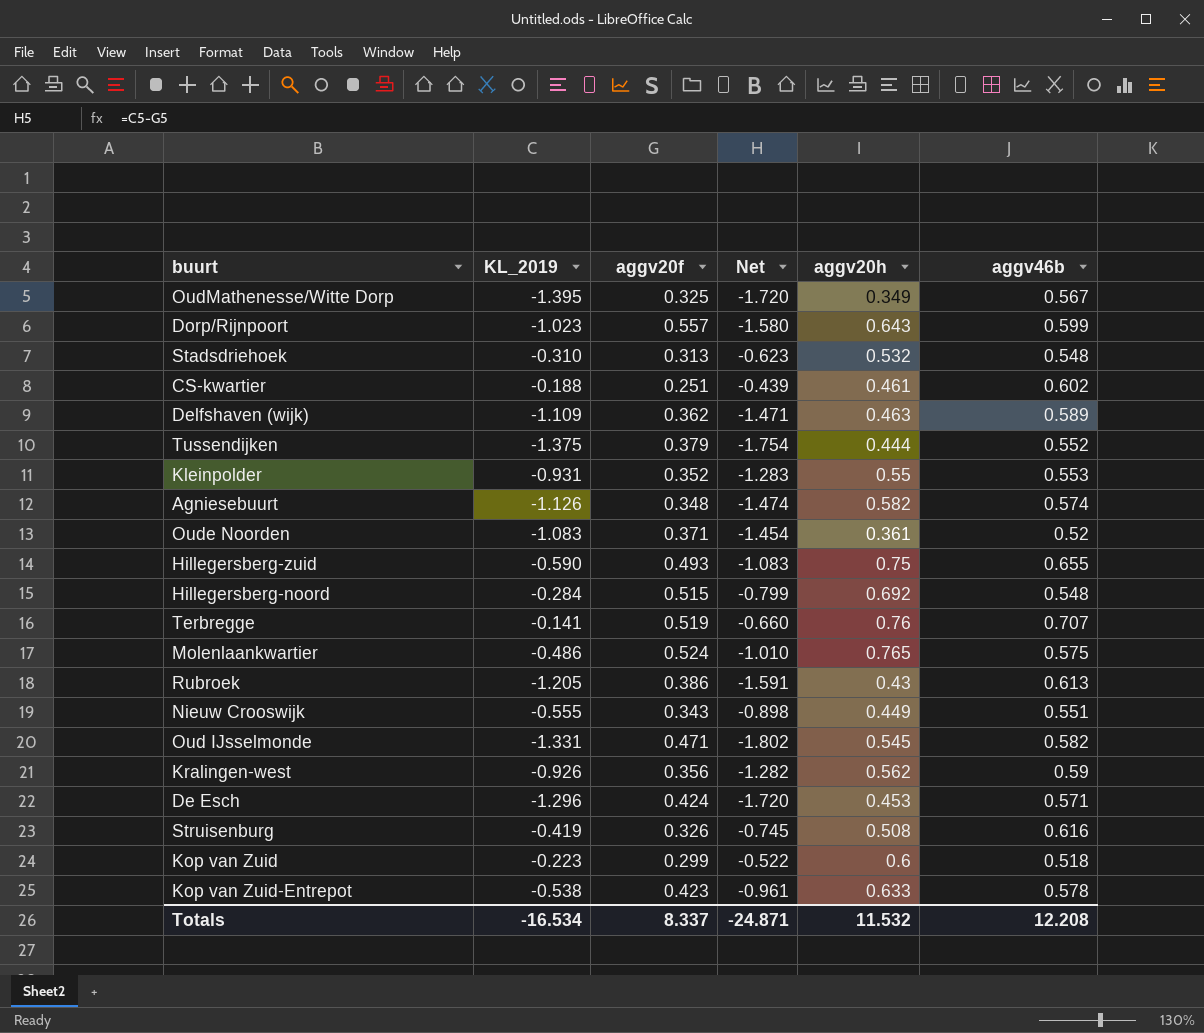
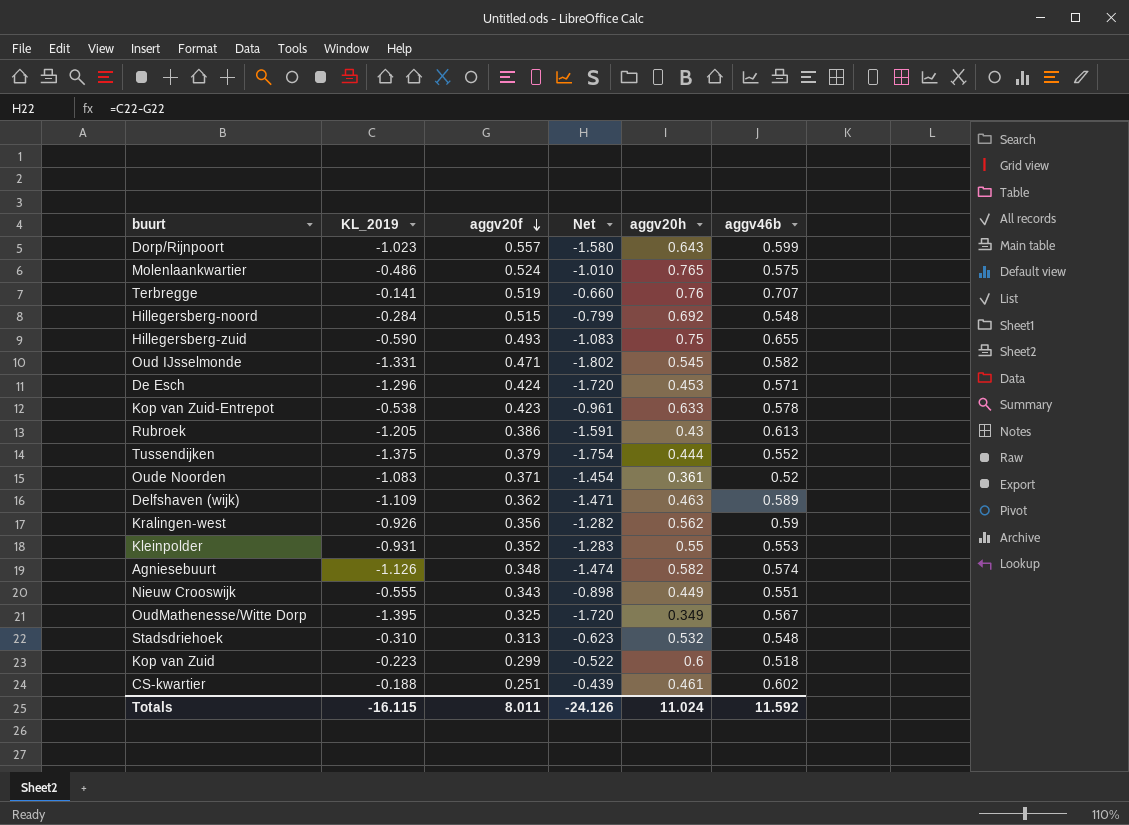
row order: none -> aggv20f descending
row Struisenburg: -0.419 | 0.326 | -0.745 | 0.508 | 0.616 -> none
Totals | KL_2019: -16.534 -> -16.115
Totals | aggv20f: 8.337 -> 8.011
Totals | Net: -24.871 -> -24.126
Totals | aggv20h: 11.532 -> 11.024
Totals | aggv46b: 12.208 -> 11.592

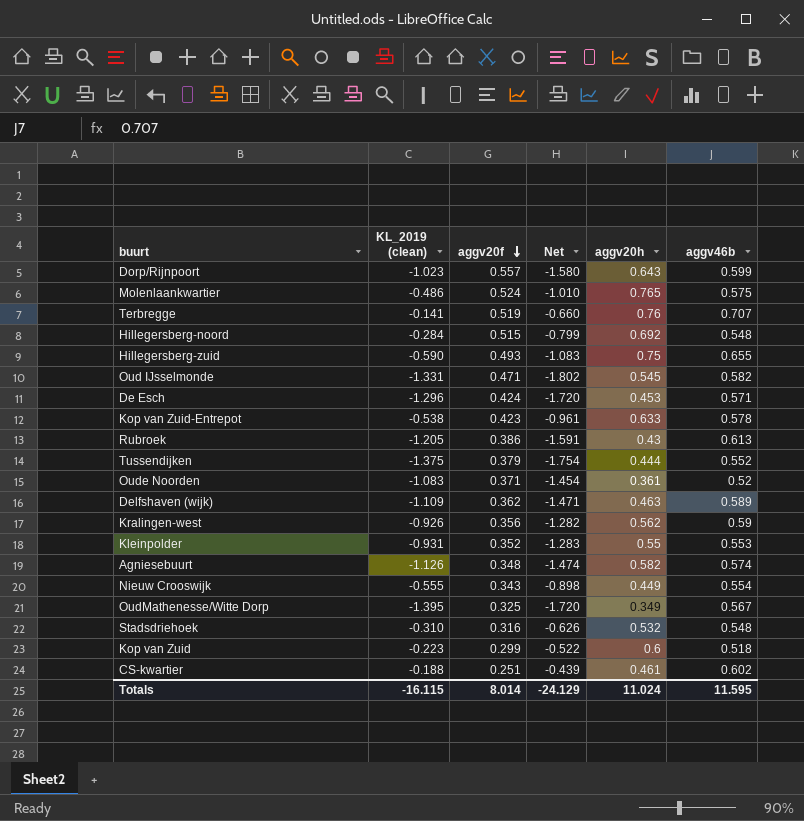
column name: KL_2019 -> KL_2019 (clean)
Nieuw Crooswijk | aggv46b: 0.551 -> 0.554
Stadsdriehoek | aggv20f: 0.313 -> 0.316
Stadsdriehoek | Net: -0.623 -> -0.626
Totals | aggv20f: 8.011 -> 8.014
Totals | Net: -24.126 -> -24.129
Totals | aggv46b: 11.592 -> 11.595

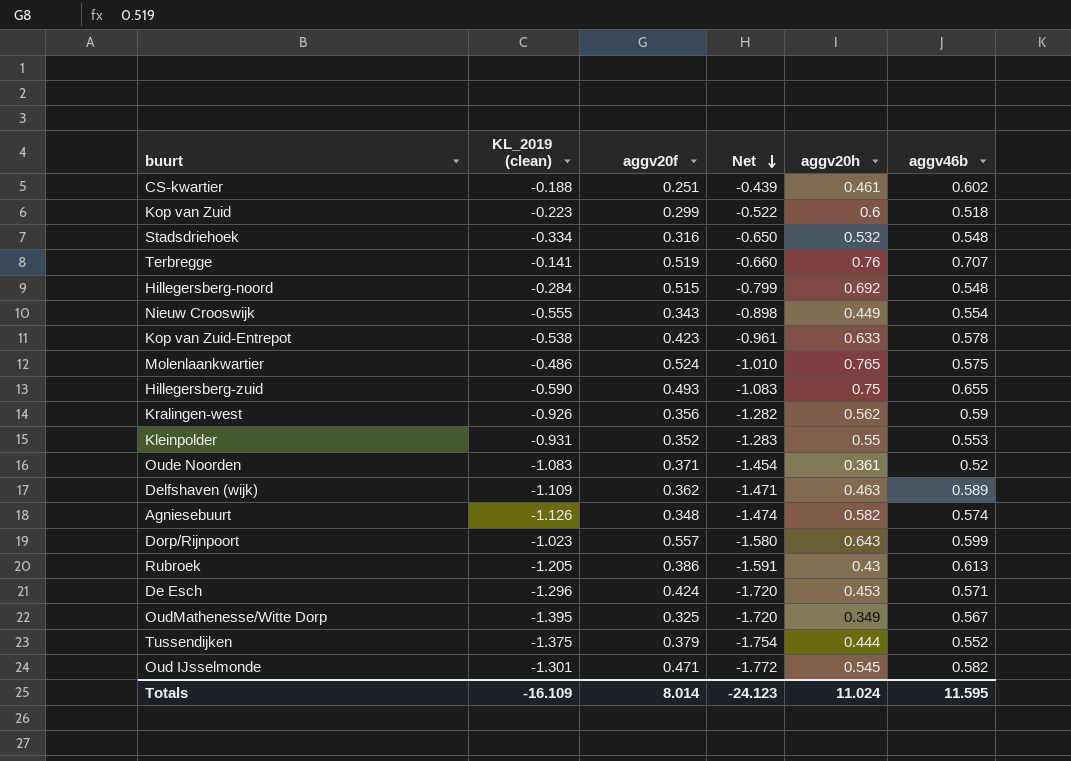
row order: aggv20f descending -> Net descending
Stadsdriehoek | KL_2019 (clean): -0.310 -> -0.334
Stadsdriehoek | Net: -0.626 -> -0.650
Oud IJsselmonde | KL_2019 (clean): -1.331 -> -1.301
Oud IJsselmonde | Net: -1.802 -> -1.772
Totals | KL_2019 (clean): -16.115 -> -16.109
Totals | Net: -24.129 -> -24.123

